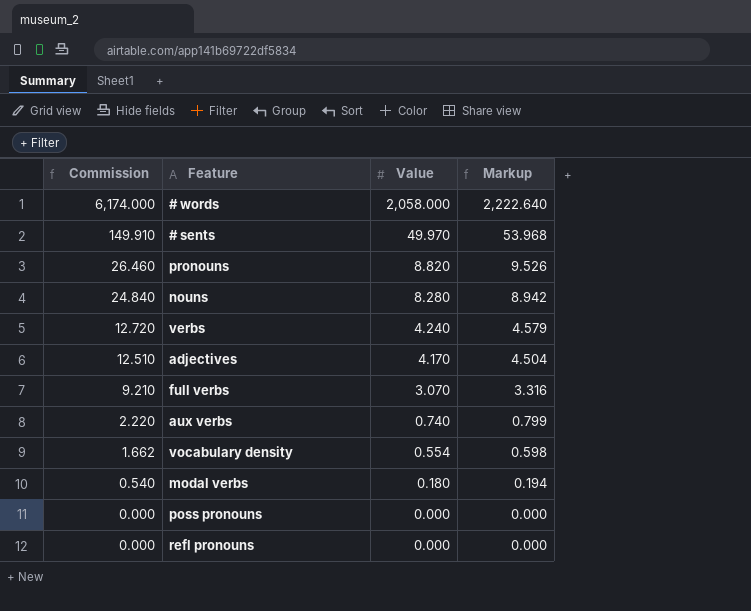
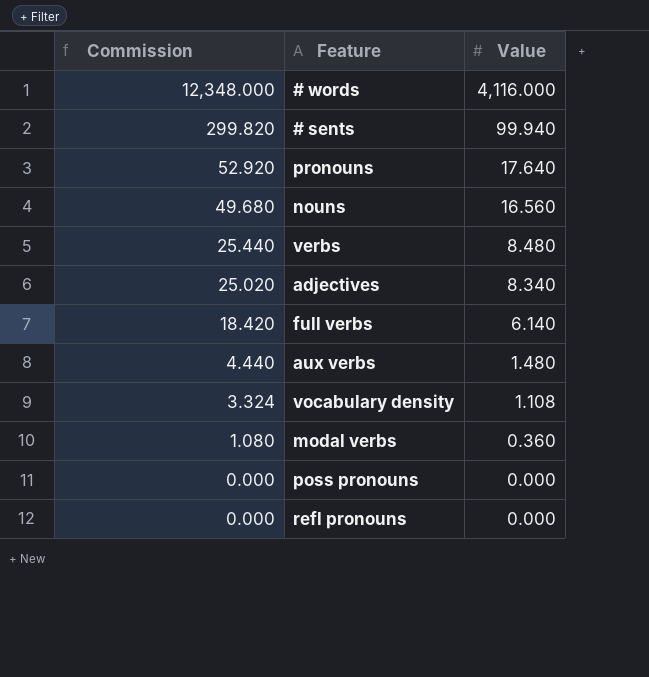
column Markup | formula: [Value] * 1.08 -> none
# words | Commission: 6,174.000 -> 12,348.000
# words | Value: 2,058.000 -> 4,116.000
# sents | Commission: 149.910 -> 299.820
# sents | Value: 49.970 -> 99.940
pronouns | Commission: 26.460 -> 52.920
pronouns | Value: 8.820 -> 17.640
nouns | Commission: 24.840 -> 49.680
nouns | Value: 8.280 -> 16.560
verbs | Commission: 12.720 -> 25.440
verbs | Value: 4.240 -> 8.480
adjectives | Commission: 12.510 -> 25.020
adjectives | Value: 4.170 -> 8.340
full verbs | Commission: 9.210 -> 18.420
full verbs | Value: 3.070 -> 6.140
aux verbs | Commission: 2.220 -> 4.440
aux verbs | Value: 0.740 -> 1.480
vocabulary density | Commission: 1.662 -> 3.324
vocabulary density | Value: 0.554 -> 1.108
modal verbs | Commission: 0.540 -> 1.080
modal verbs | Value: 0.180 -> 0.360

